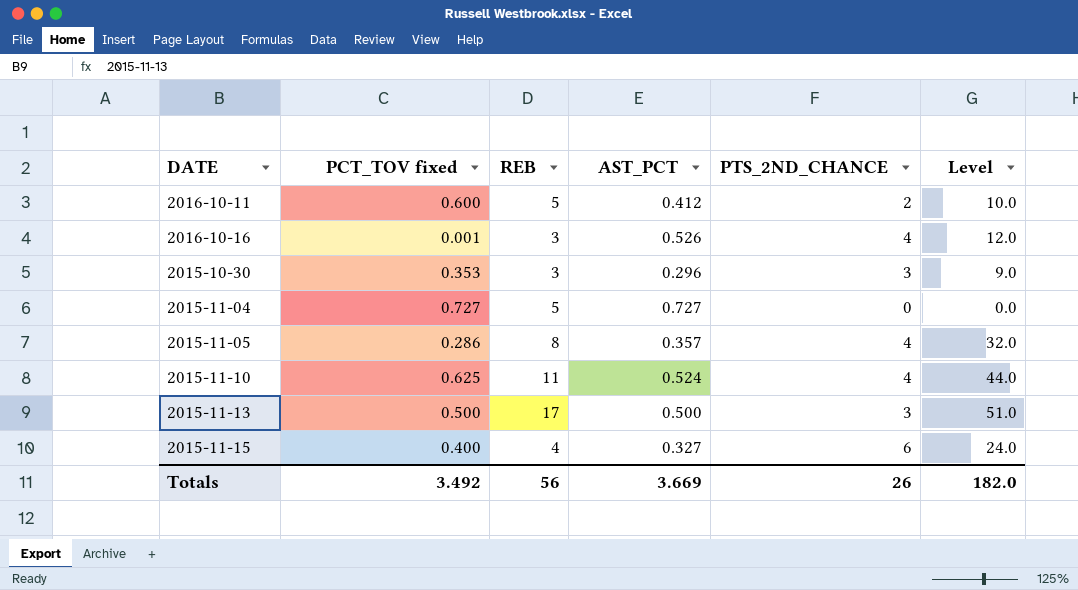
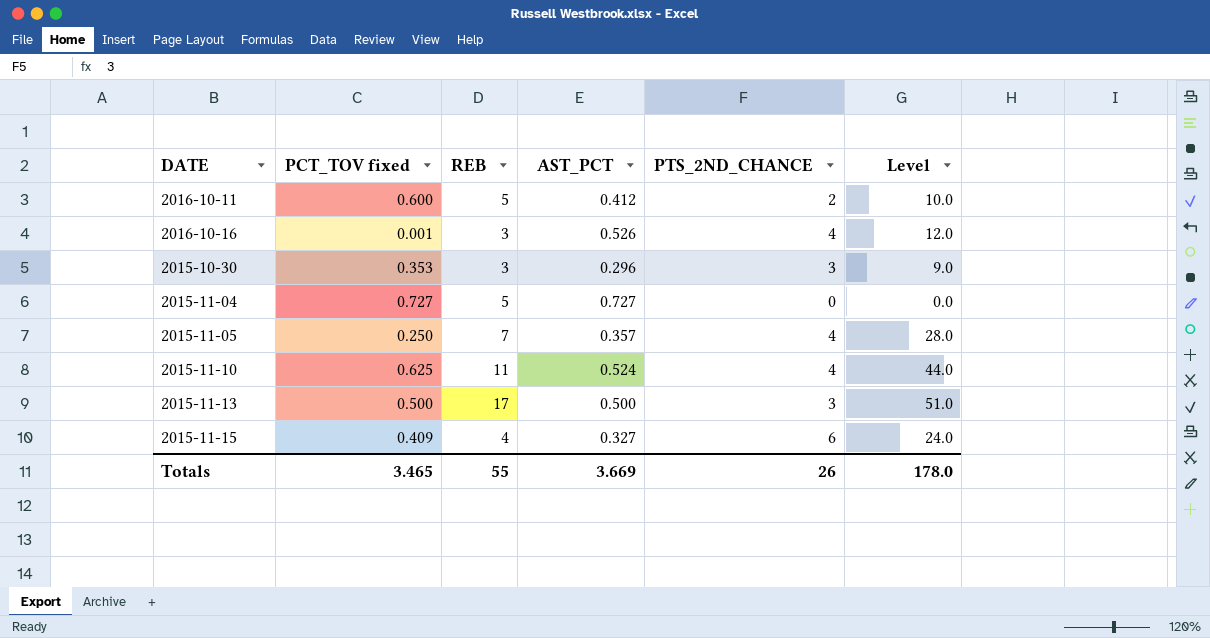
2015-11-05 | PCT_TOV fixed: 0.286 -> 0.250
2015-11-05 | REB: 8 -> 7
2015-11-05 | Level: 32.0 -> 28.0
2015-11-15 | PCT_TOV fixed: 0.400 -> 0.409
Totals | PCT_TOV fixed: 3.492 -> 3.465
Totals | REB: 56 -> 55
Totals | Level: 182.0 -> 178.0

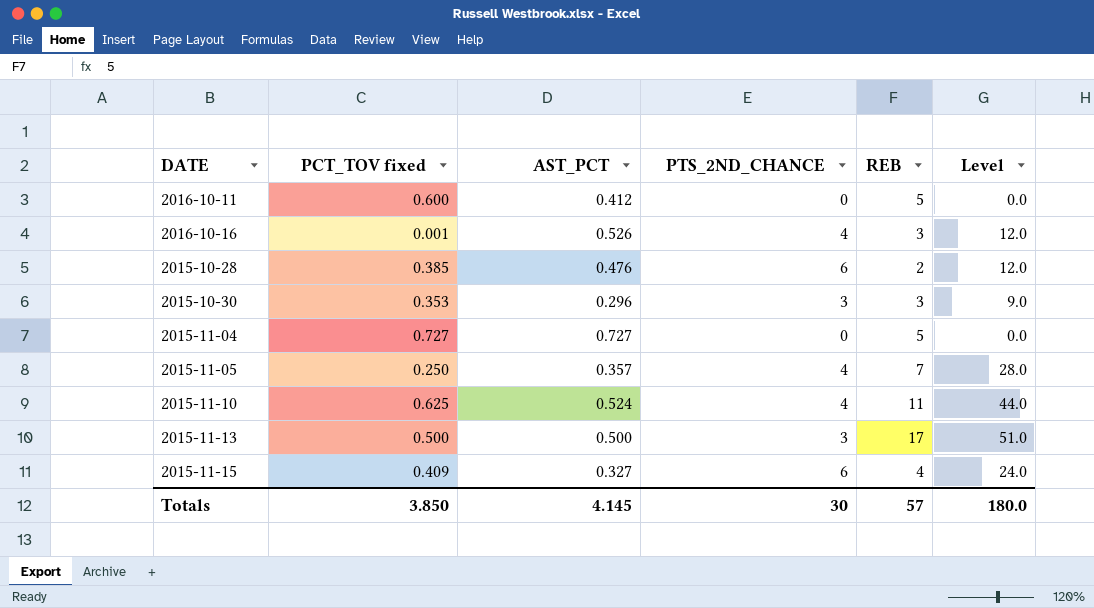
column REB | position: 3 -> 5
2016-10-11 | PTS_2ND_CHANCE: 2 -> 0
2016-10-11 | Level: 10.0 -> 0.0
row 2015-10-28: none -> 0.385 | 0.476 | 6 | 2 | 12.0
Totals | PCT_TOV fixed: 3.465 -> 3.850
Totals | AST_PCT: 3.669 -> 4.145
Totals | PTS_2ND_CHANCE: 26 -> 30
Totals | REB: 55 -> 57
Totals | Level: 178.0 -> 180.0

